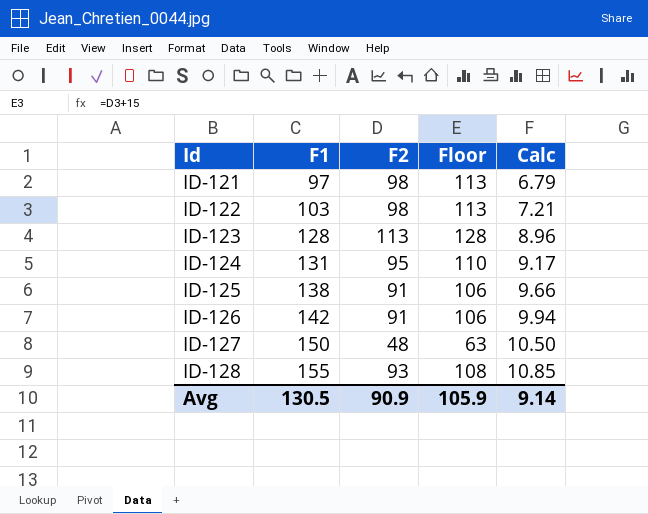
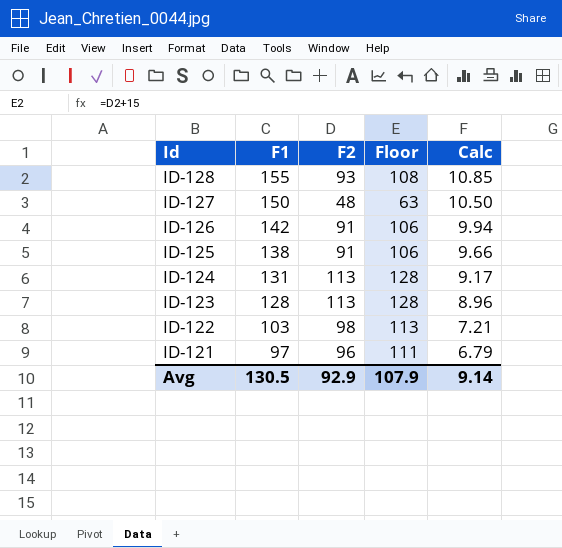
row order: Id ascending -> Id descending
ID-124 | F2: 95 -> 113
ID-124 | Floor: 110 -> 128
ID-121 | F2: 98 -> 96
ID-121 | Floor: 113 -> 111
Avg | F2: 90.9 -> 92.9
Avg | Floor: 105.9 -> 107.9

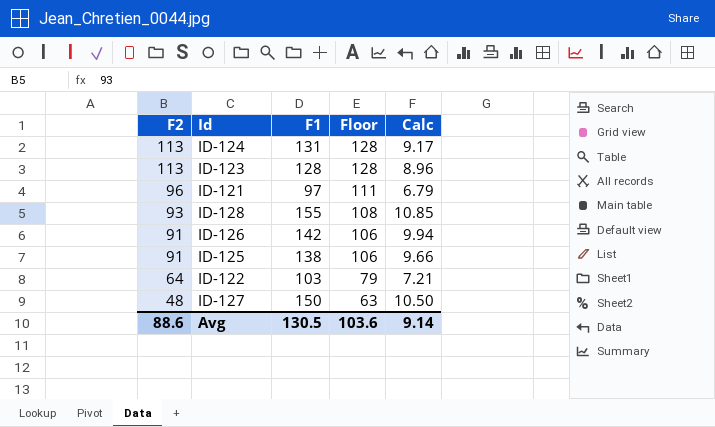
row order: Id descending -> F2 descending
column F2 | position: 3 -> 1
ID-122 | F2: 98 -> 64
ID-122 | Floor: 113 -> 79
Avg | F2: 92.9 -> 88.6
Avg | Floor: 107.9 -> 103.6

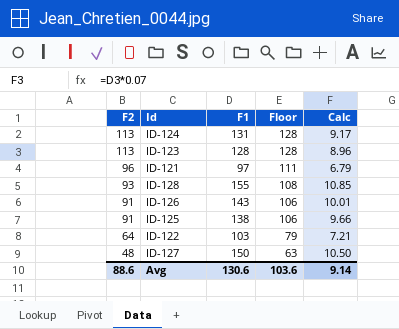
ID-126 | F1: 142 -> 143
ID-126 | Calc: 9.94 -> 10.01
Avg | F1: 130.5 -> 130.6

